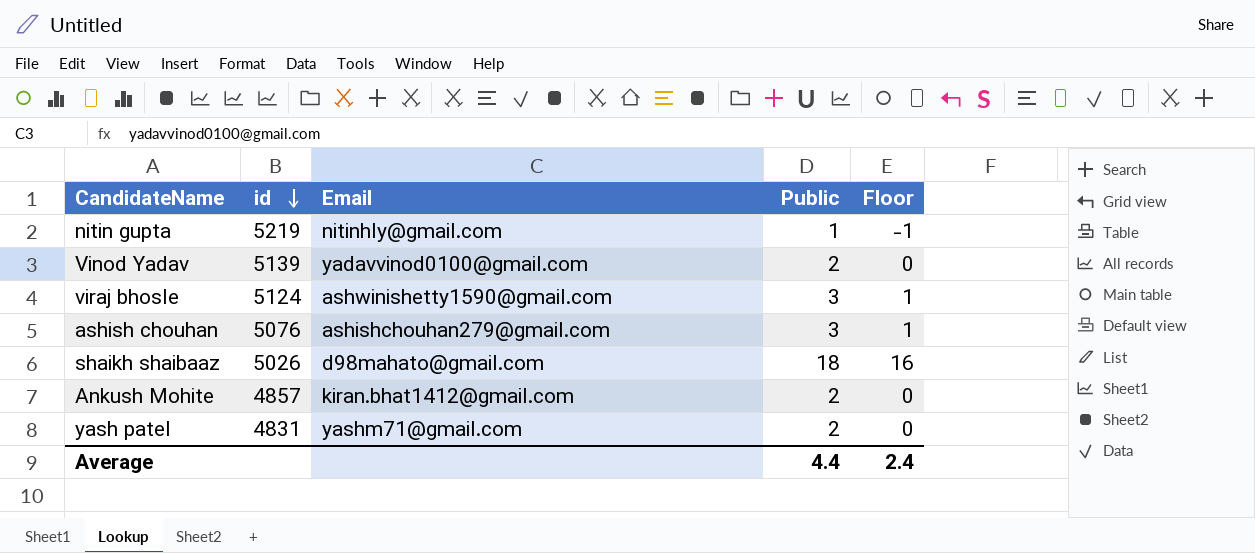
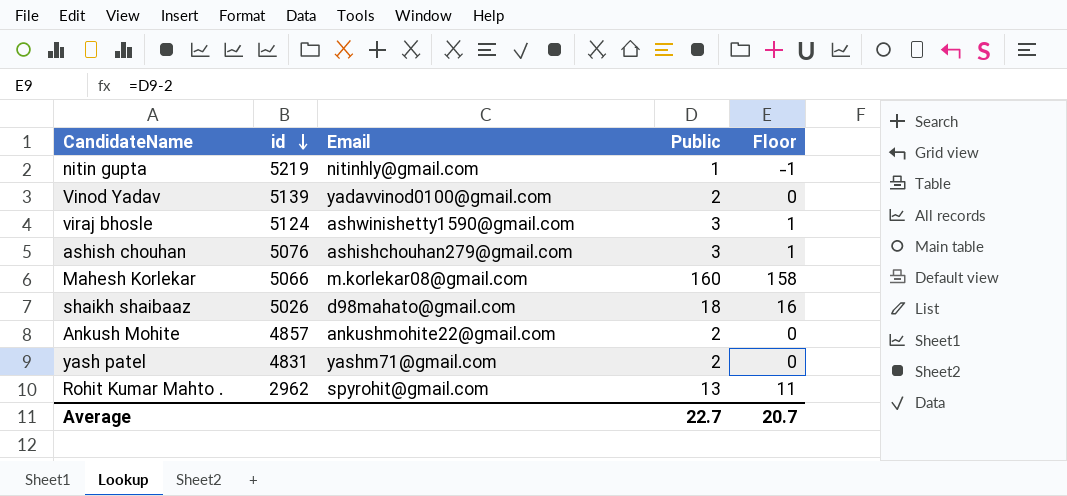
row Mahesh Korlekar: none -> 5066 | m.korlekar08@gmail.com | 160 | 158
Ankush Mohite | Email: kiran.bhat1412@gmail.com -> ankushmohite22@gmail.com
row Rohit Kumar Mahto .: none -> 2962 | spyrohit@gmail.com | 13 | 11
Average | Public: 4.4 -> 22.7
Average | Floor: 2.4 -> 20.7

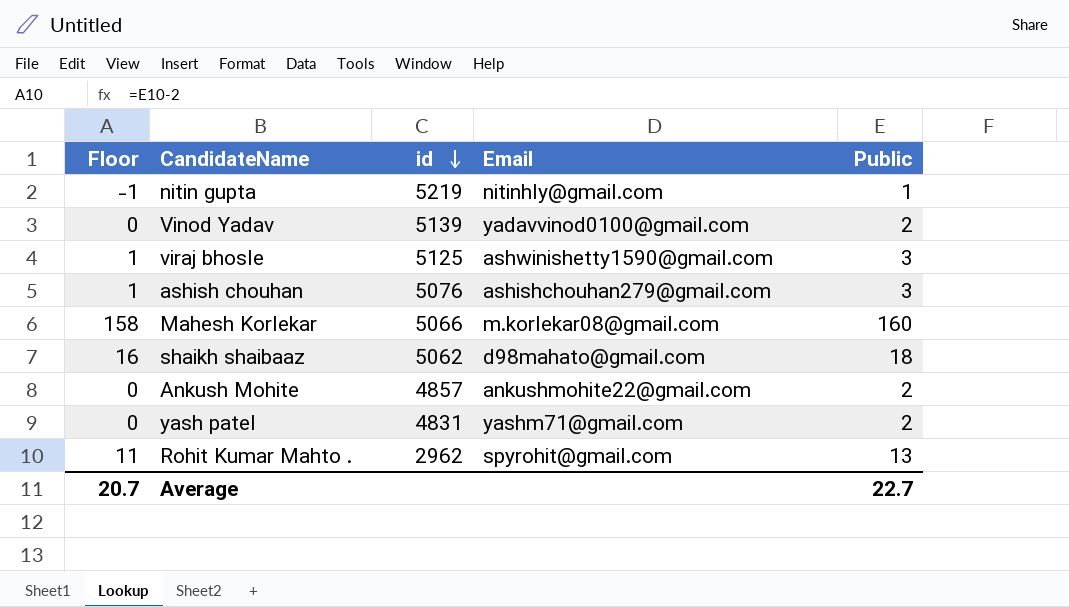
column Floor | position: 5 -> 1
viraj bhosle | id: 5124 -> 5125
shaikh shaibaaz | id: 5026 -> 5062

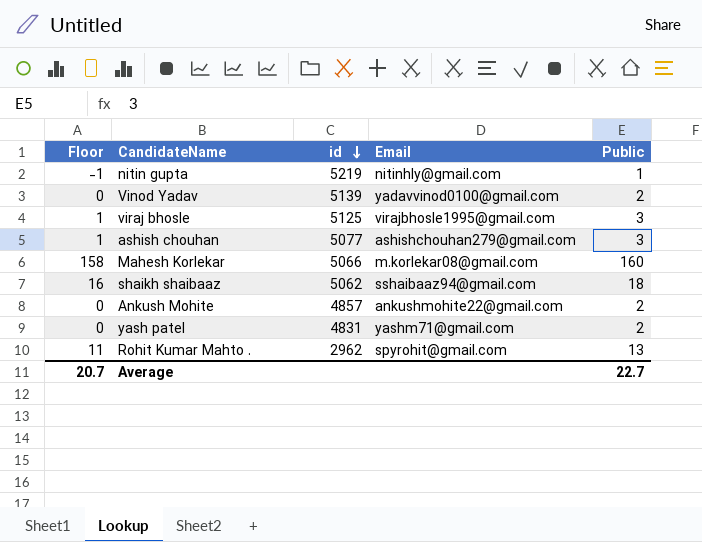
viraj bhosle | Email: ashwinishetty1590@gmail.com -> virajbhosle1995@gmail.com
ashish chouhan | id: 5076 -> 5077
shaikh shaibaaz | Email: d98mahato@gmail.com -> sshaibaaz94@gmail.com

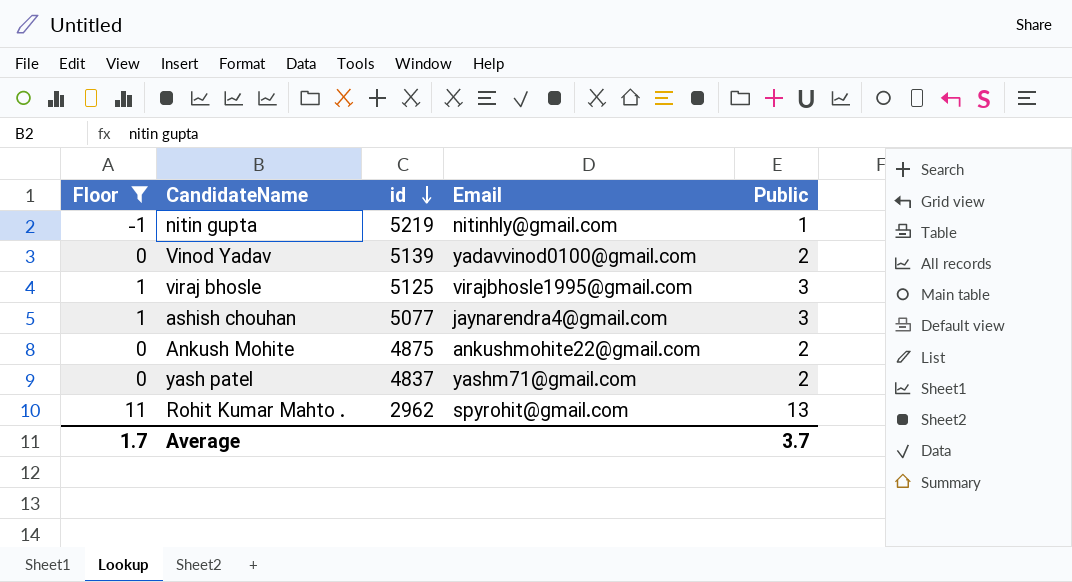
filter: none -> Floor <= 11
ashish chouhan | Email: ashishchouhan279@gmail.com -> jaynarendra4@gmail.com
Ankush Mohite | id: 4857 -> 4875
yash patel | id: 4831 -> 4837
Average | Floor: 20.7 -> 1.7
Average | Public: 22.7 -> 3.7

